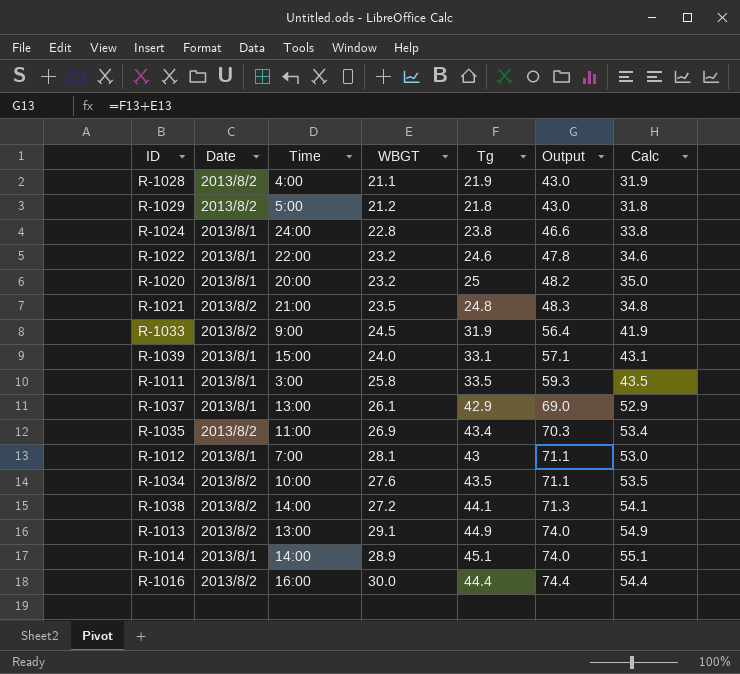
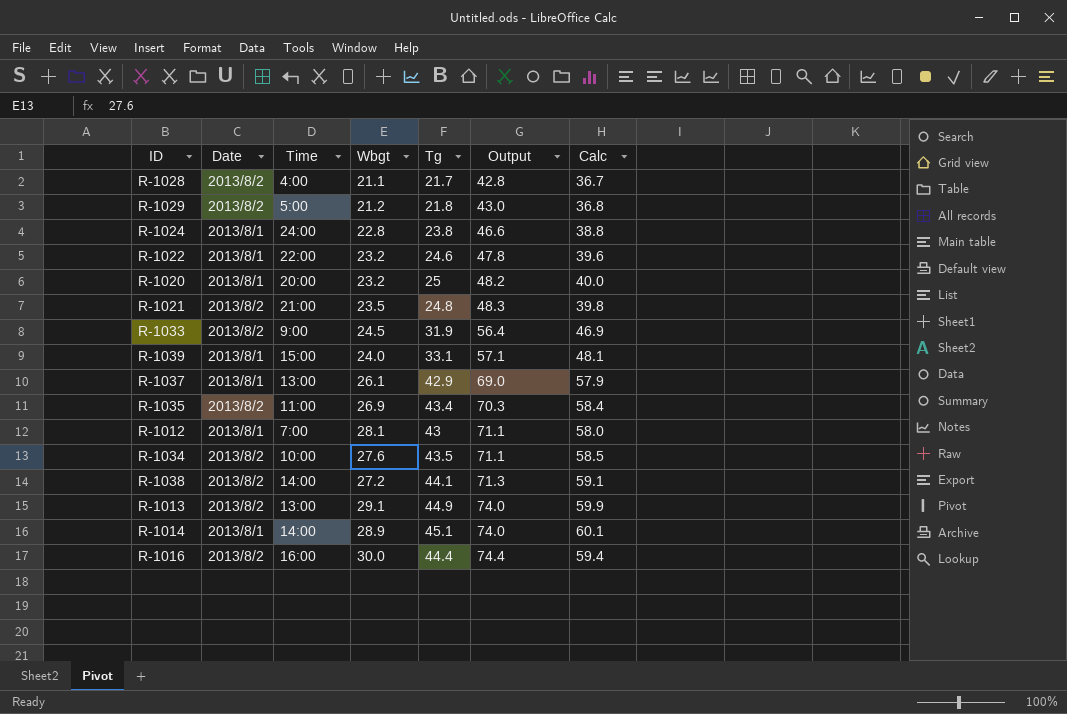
column name: WBGT -> Wbgt
column Calc | formula: [Tg] + 10 -> [Tg] + 15
row R-1011: 2013/8/1 | 3:00 | 25.8 | 33.5 | 59.3 | 43.5 -> none
R-1028 | Tg: 21.9 -> 21.7
R-1028 | Output: 43.0 -> 42.8

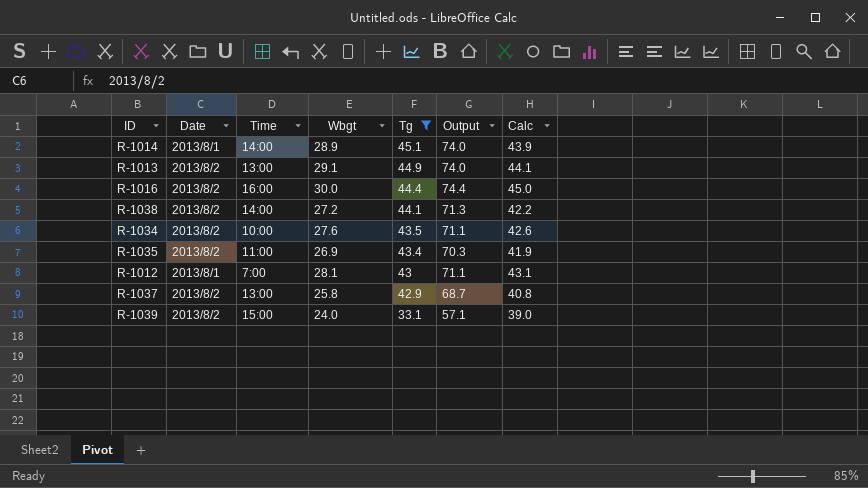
filter: none -> Tg >= 33.1
row order: Output ascending -> Tg descending
column Calc | formula: [Tg] + 15 -> [Wbgt] + 15
R-1037 | Date: 2013/8/1 -> 2013/8/2
R-1037 | Wbgt: 26.1 -> 25.8
R-1037 | Output: 69.0 -> 68.7
R-1039 | Date: 2013/8/1 -> 2013/8/2

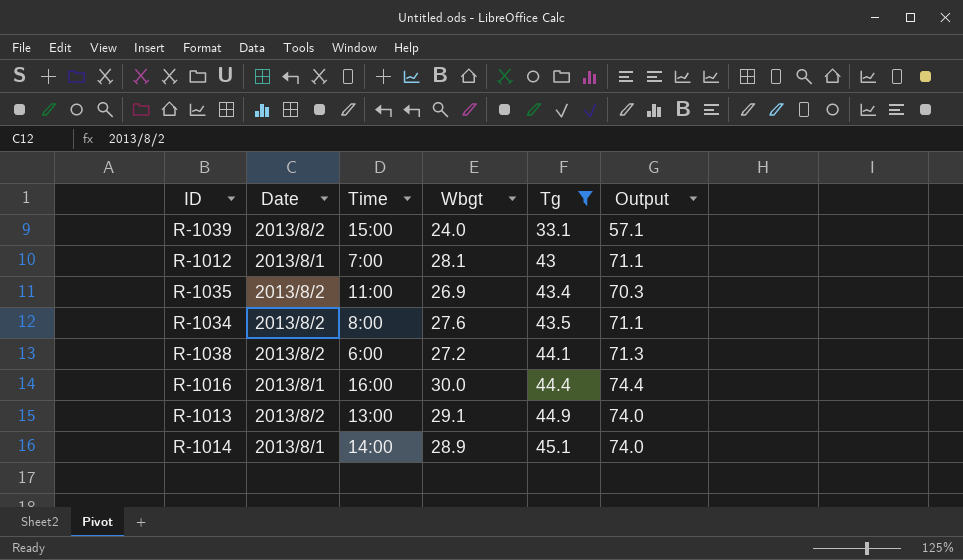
row order: Tg descending -> Tg ascending
column Calc | formula: [Wbgt] + 15 -> none
row R-1037: 2013/8/2 | 13:00 | 25.8 | 42.9 | 68.7 | 40.8 -> none
R-1034 | Time: 10:00 -> 8:00
R-1038 | Time: 14:00 -> 6:00
R-1016 | Date: 2013/8/2 -> 2013/8/1

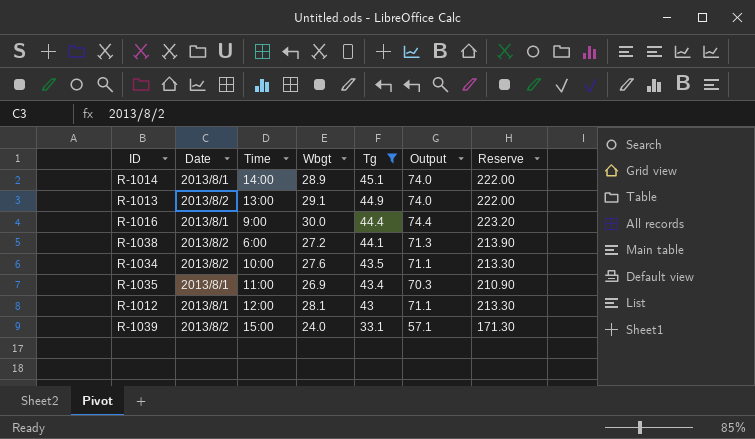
row order: Tg ascending -> Tg descending
column Reserve | formula: none -> [Output] * 3
R-1016 | Time: 16:00 -> 9:00
R-1034 | Time: 8:00 -> 10:00
R-1035 | Date: 2013/8/2 -> 2013/8/1
R-1012 | Time: 7:00 -> 12:00

